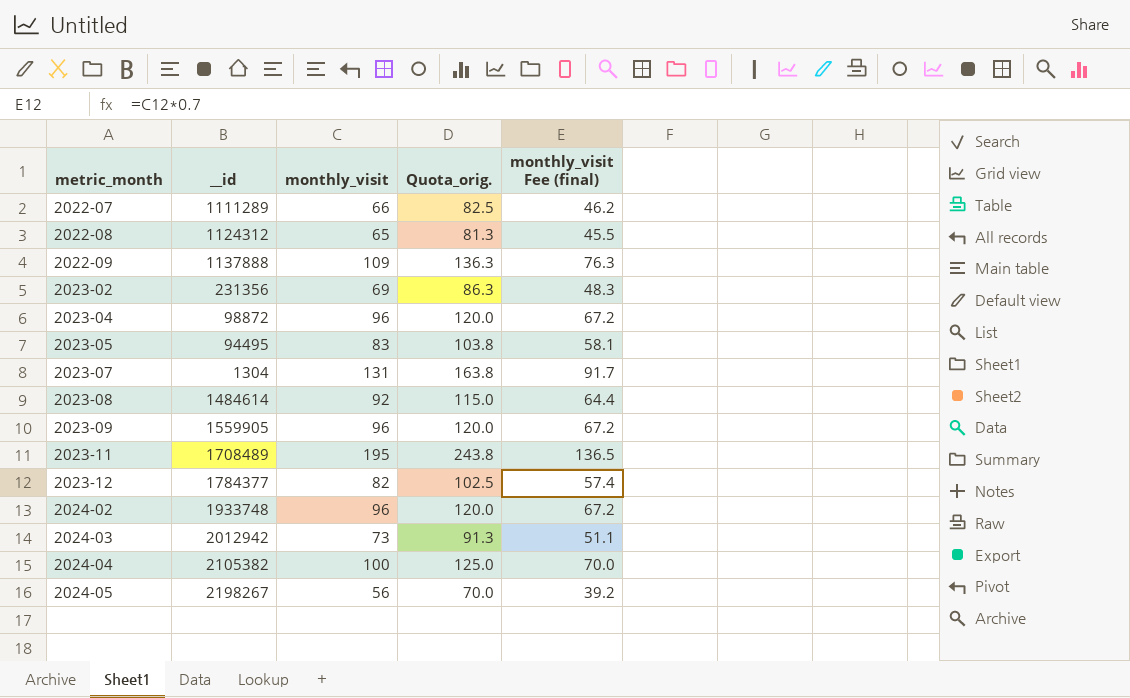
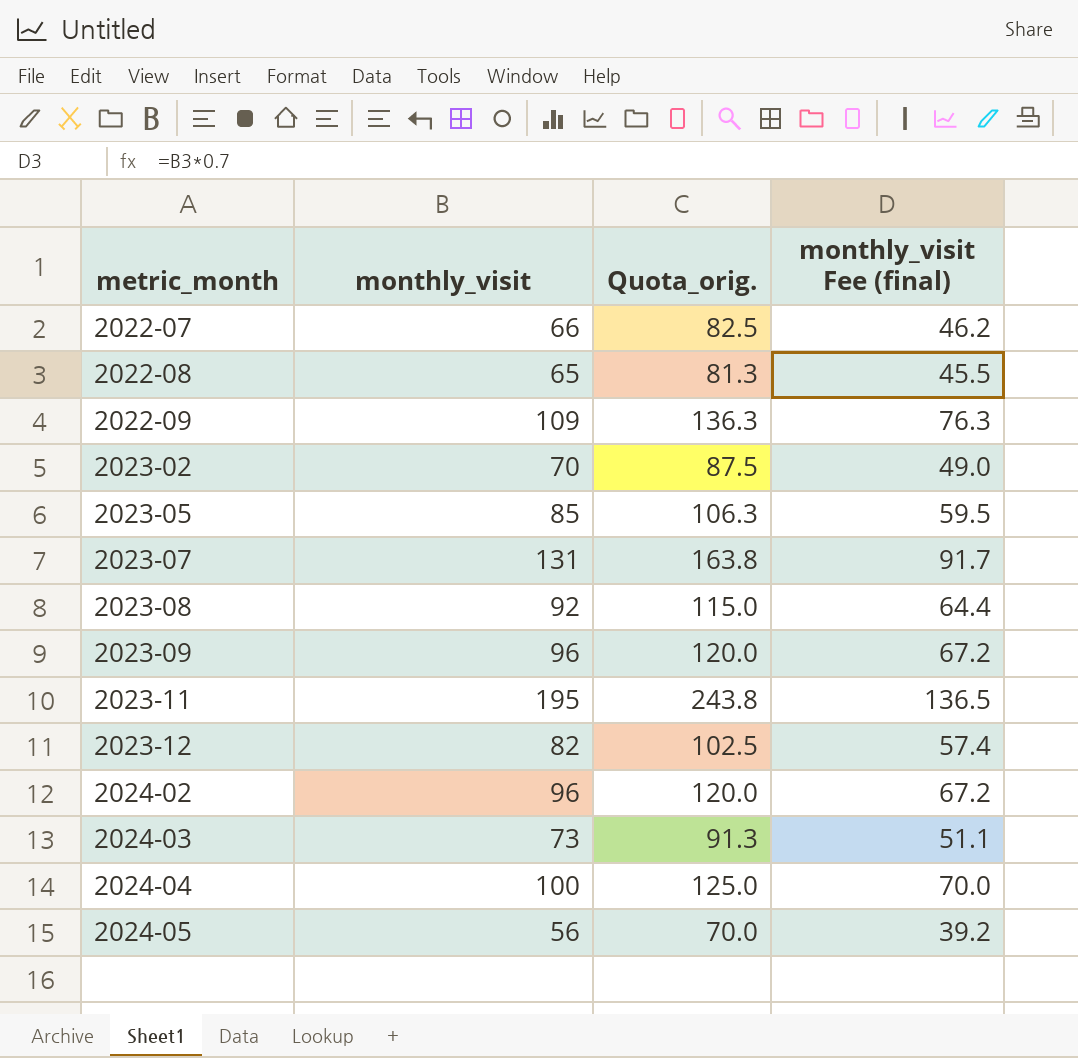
column __id | position: 2 -> none
row 2023-04: 98872 | 96 | 120.0 | 67.2 -> none
2023-02 | monthly_visit: 69 -> 70
2023-02 | Quota_orig.: 86.3 -> 87.5
2023-02 | monthly_visit Fee (final): 48.3 -> 49.0
2023-05 | monthly_visit: 83 -> 85
2023-05 | Quota_orig.: 103.8 -> 106.3
2023-05 | monthly_visit Fee (final): 58.1 -> 59.5

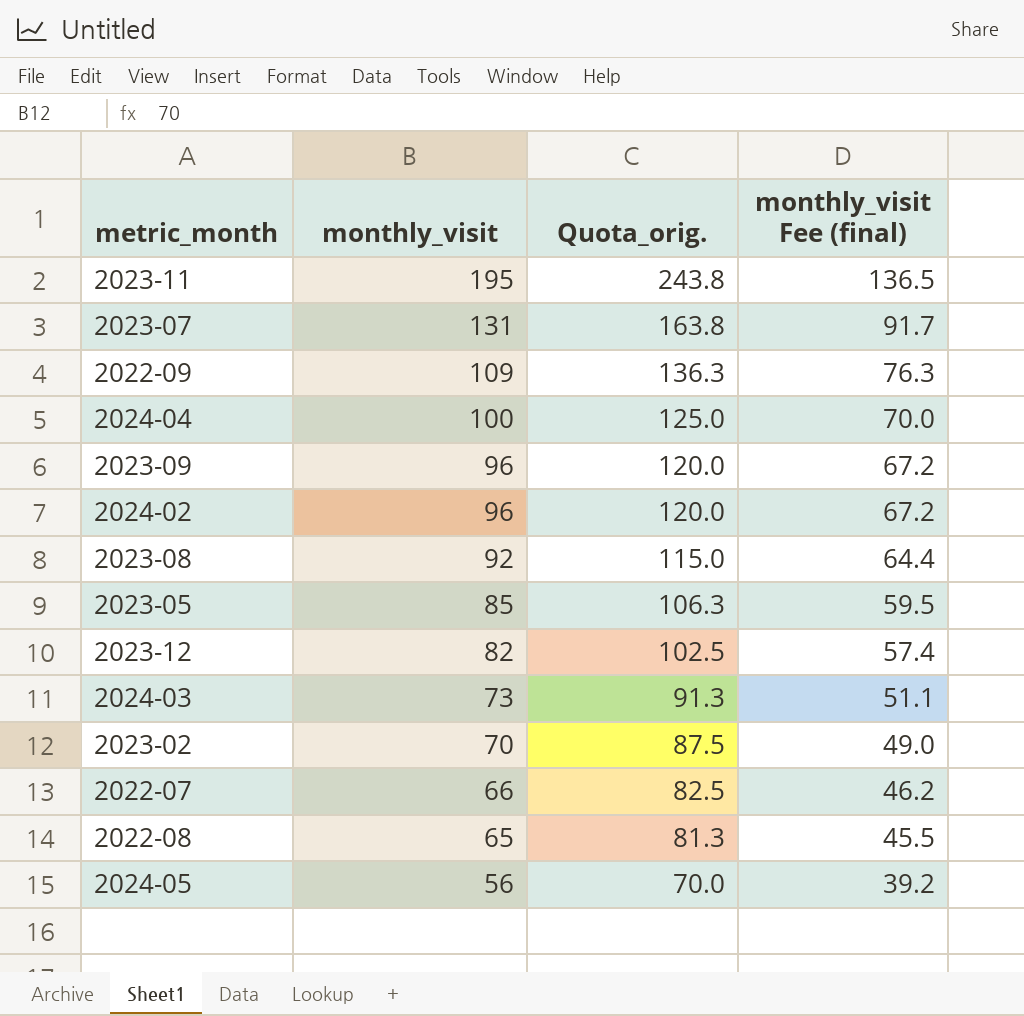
row order: metric_month ascending -> monthly_visit descending

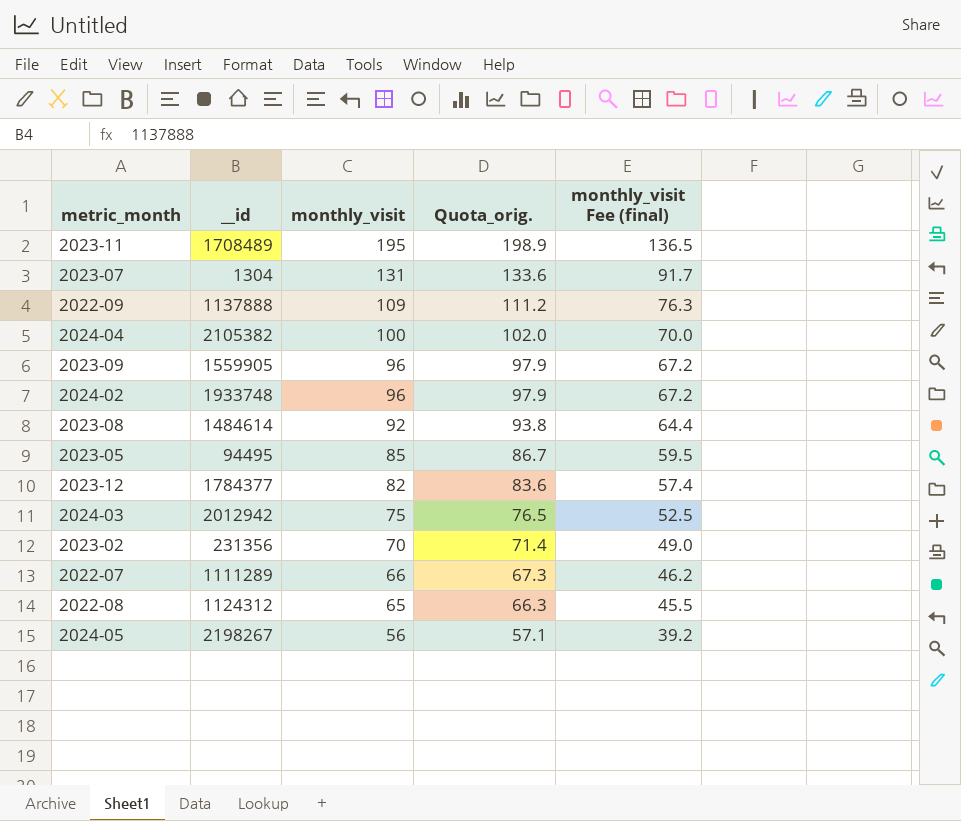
column __id | position: none -> 2
column Quota_orig. | formula: [monthly_visit] * 1.25 -> [monthly_visit] * 1.02
2024-03 | monthly_visit: 73 -> 75
2024-03 | monthly_visit Fee (final): 51.1 -> 52.5

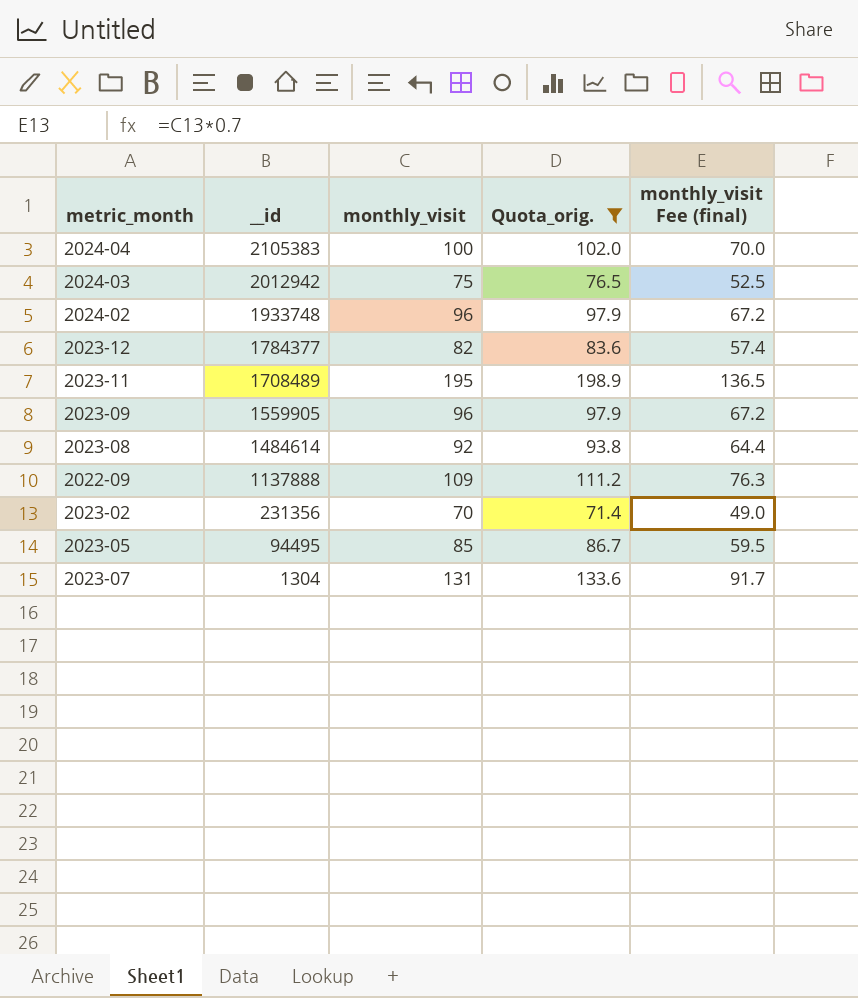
filter: none -> Quota_orig. >= 71.4
row order: monthly_visit descending -> __id descending
2024-04 | __id: 2105382 -> 2105383

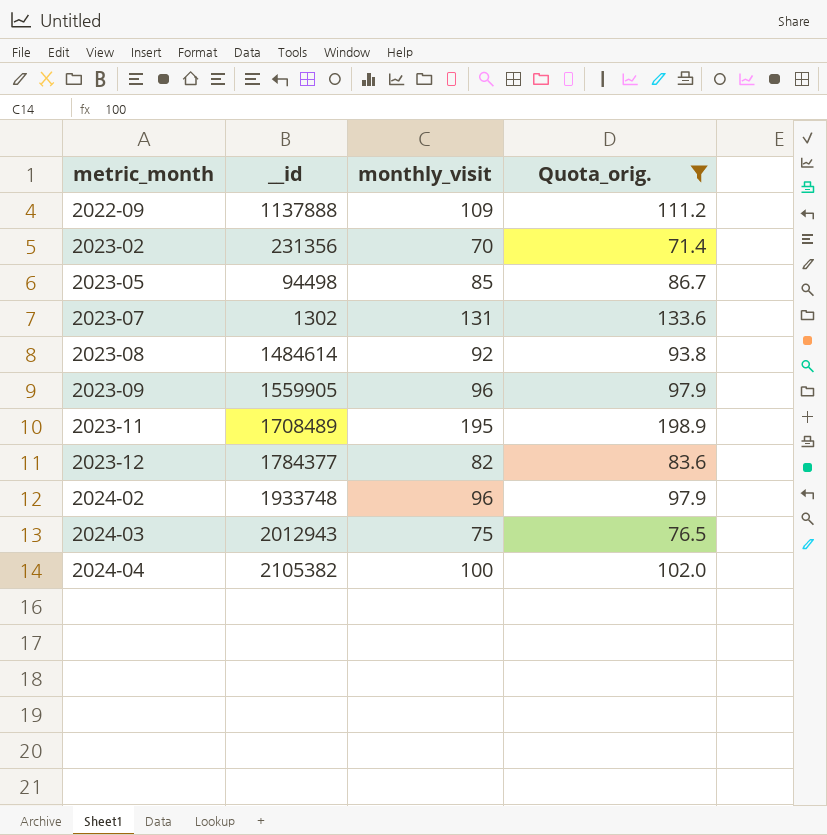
row order: __id descending -> metric_month ascending
column monthly_visit Fee (final) | formula: [monthly_visit] * 0.7 -> none
2023-05 | __id: 94495 -> 94498
2023-07 | __id: 1304 -> 1302
2024-03 | __id: 2012942 -> 2012943
2024-04 | __id: 2105383 -> 2105382

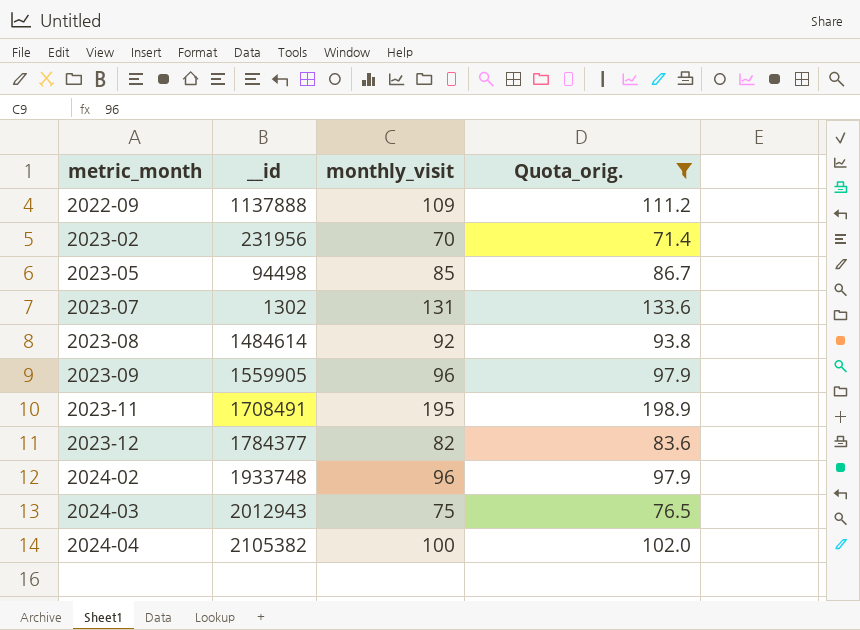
2023-02 | __id: 231356 -> 231956
2023-11 | __id: 1708489 -> 1708491

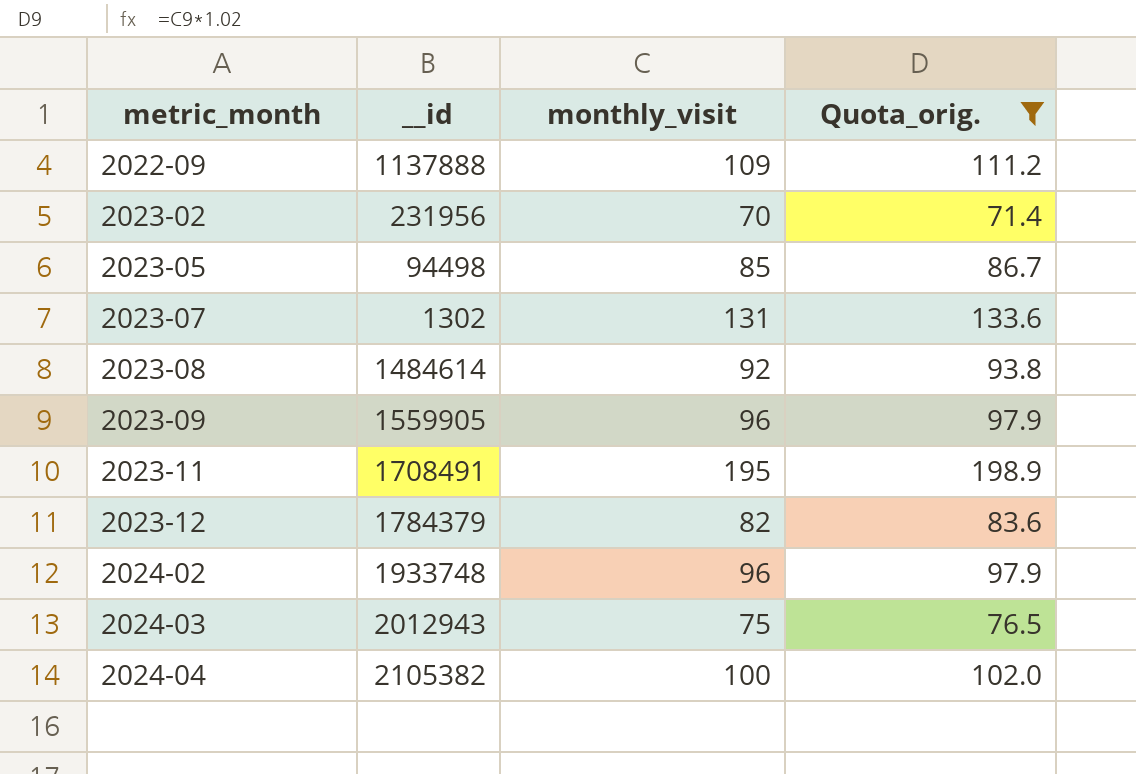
2023-12 | __id: 1784377 -> 1784379

